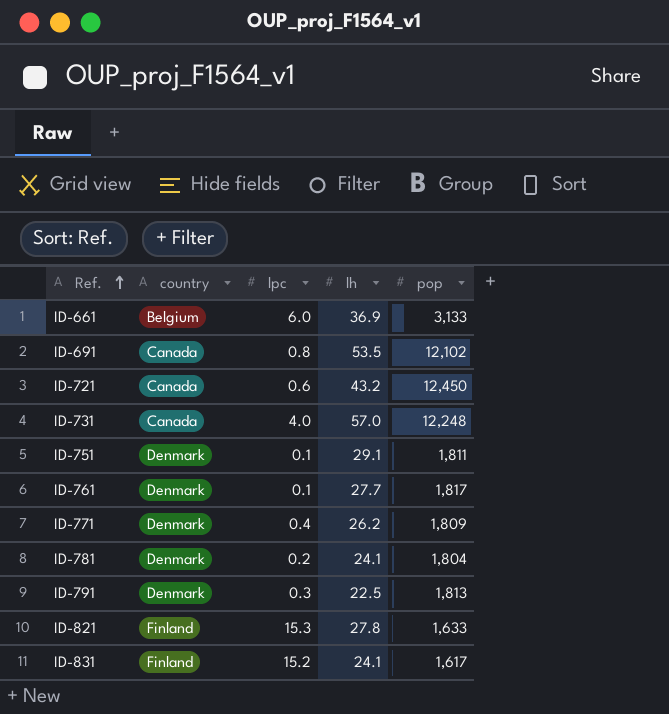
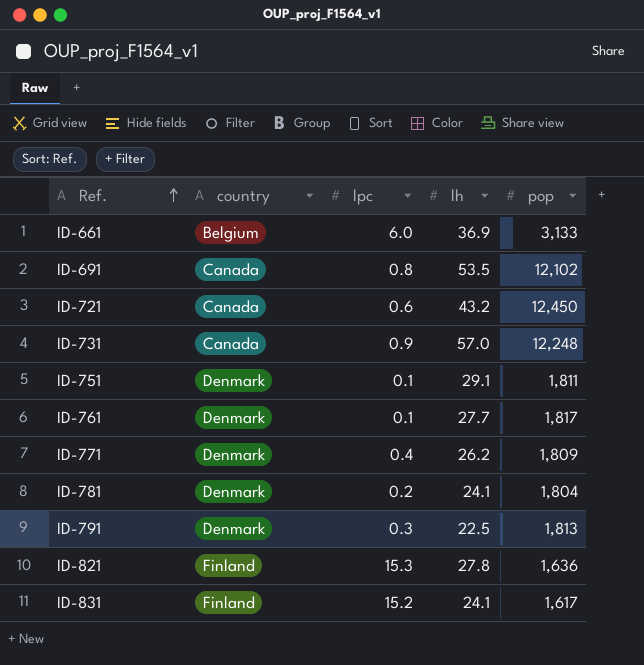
ID-731 | lpc: 4.0 -> 0.9
ID-821 | pop: 1,633 -> 1,636

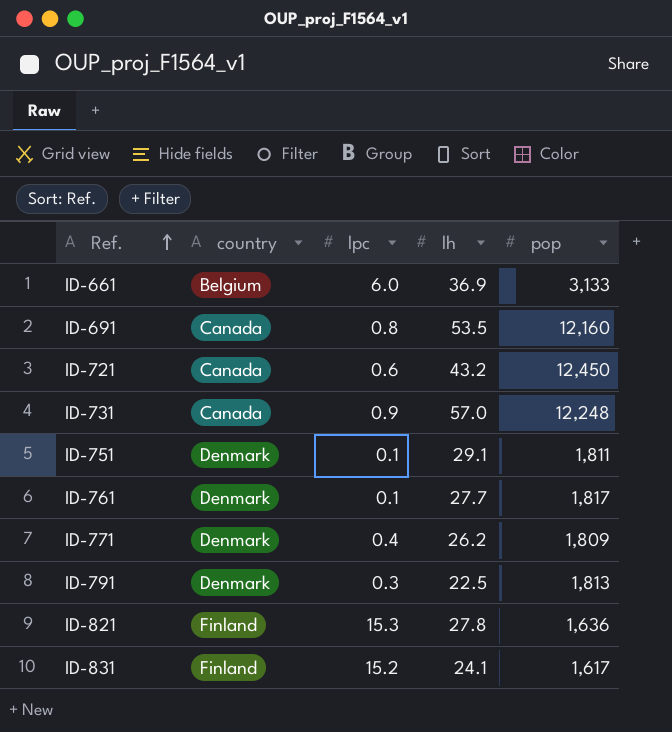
row ID-781: Denmark | 0.2 | 24.1 | 1,804 -> none
ID-691 | pop: 12,102 -> 12,160

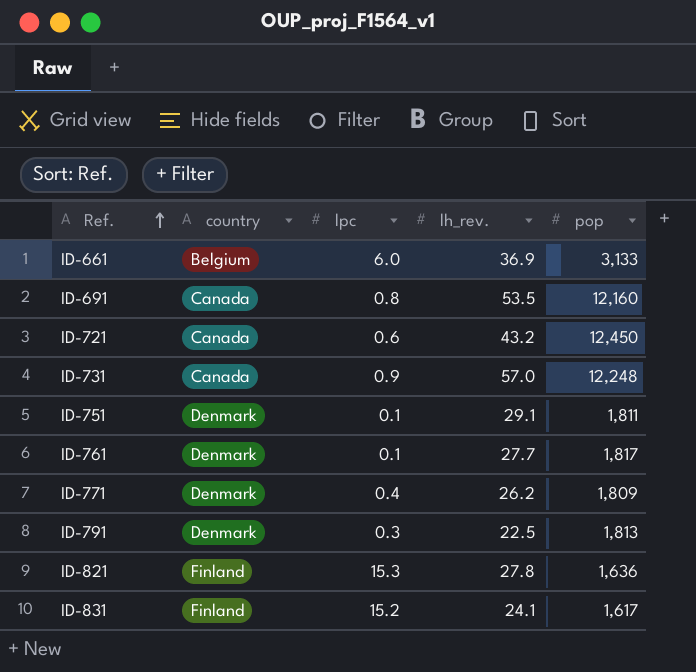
column name: lh -> lh_rev.

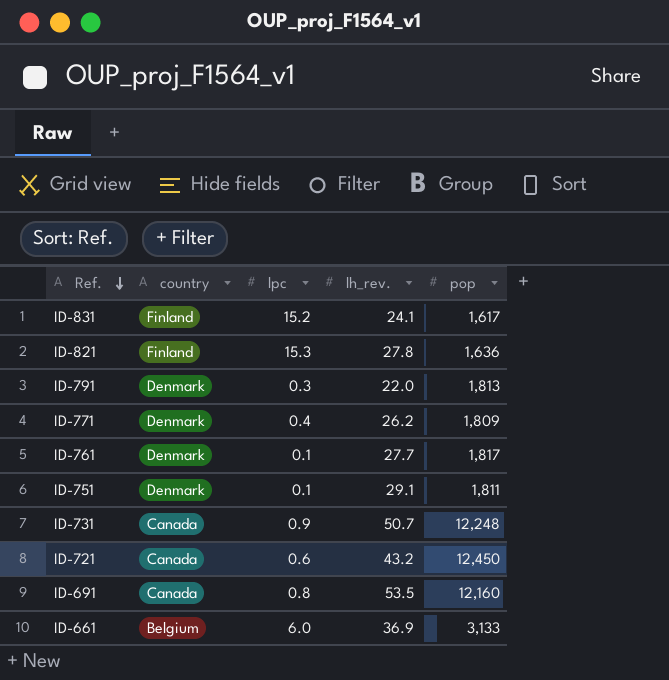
row order: Ref. ascending -> Ref. descending
ID-791 | lh_rev.: 22.5 -> 22.0
ID-731 | lh_rev.: 57.0 -> 50.7

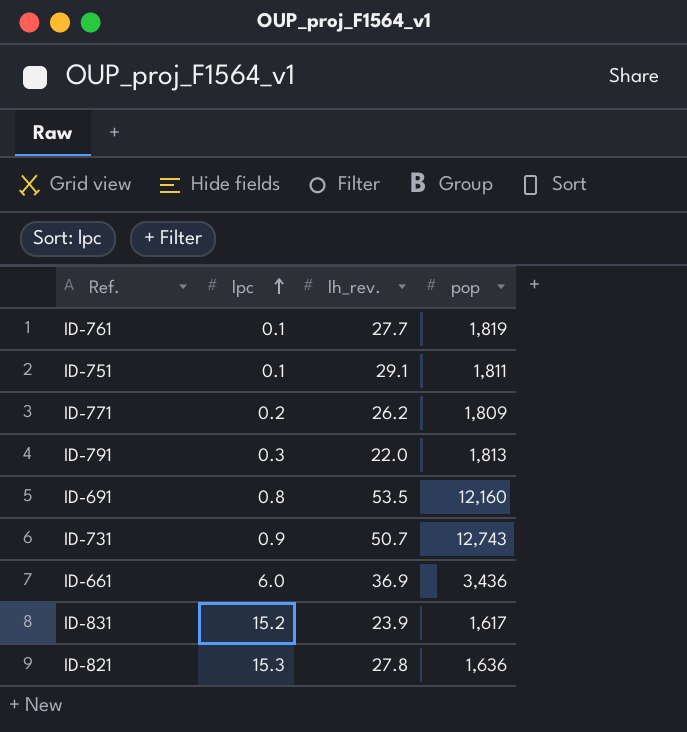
row order: Ref. descending -> lpc ascending
column country | position: 2 -> none
row ID-721: Canada | 0.6 | 43.2 | 12,450 -> none
ID-761 | pop: 1,817 -> 1,819
ID-771 | lpc: 0.4 -> 0.2
ID-731 | pop: 12,248 -> 12,743
ID-661 | pop: 3,133 -> 3,436
ID-831 | lh_rev.: 24.1 -> 23.9

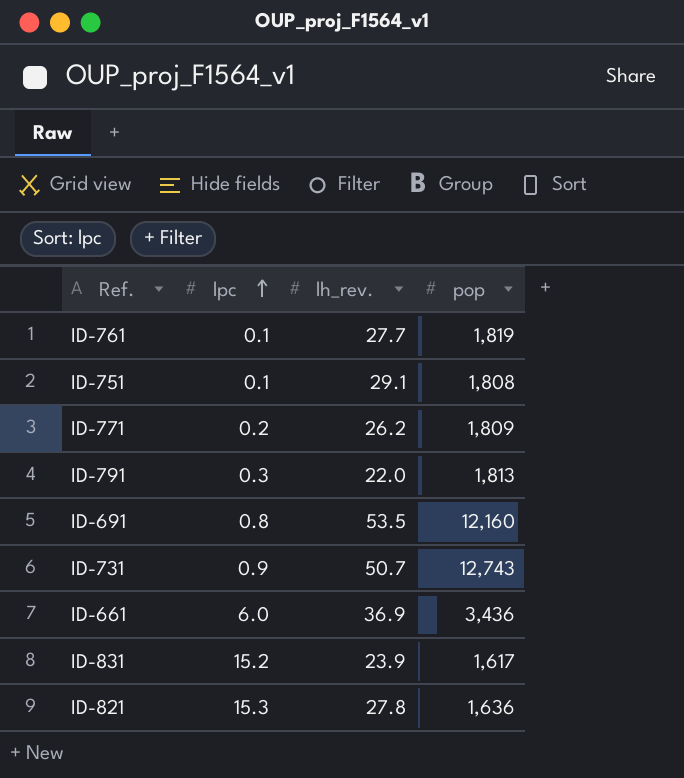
ID-751 | pop: 1,811 -> 1,808

